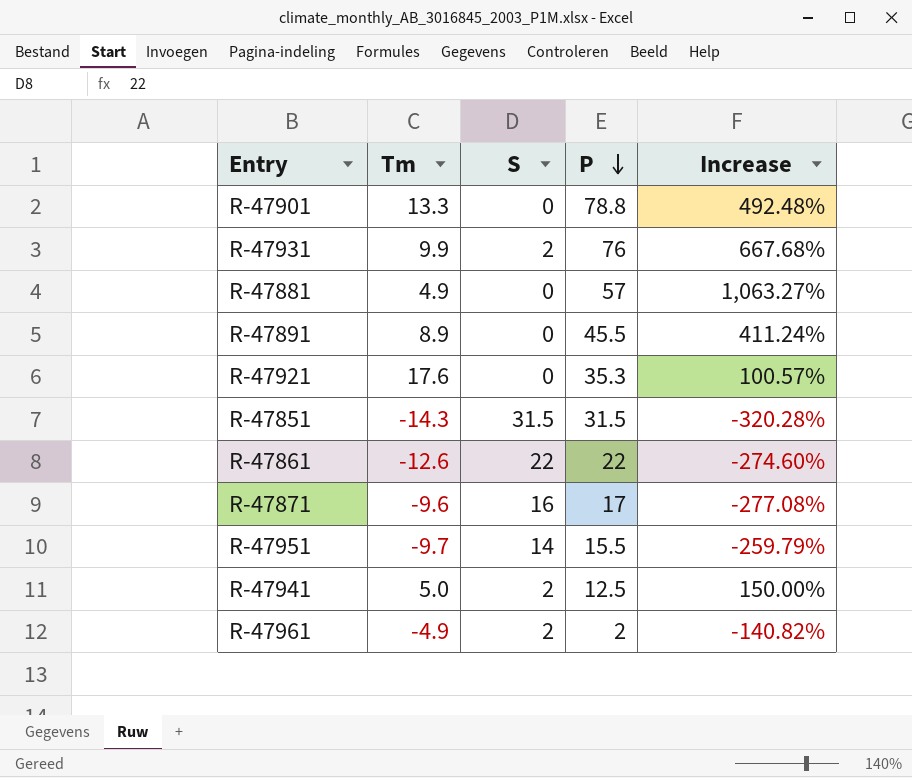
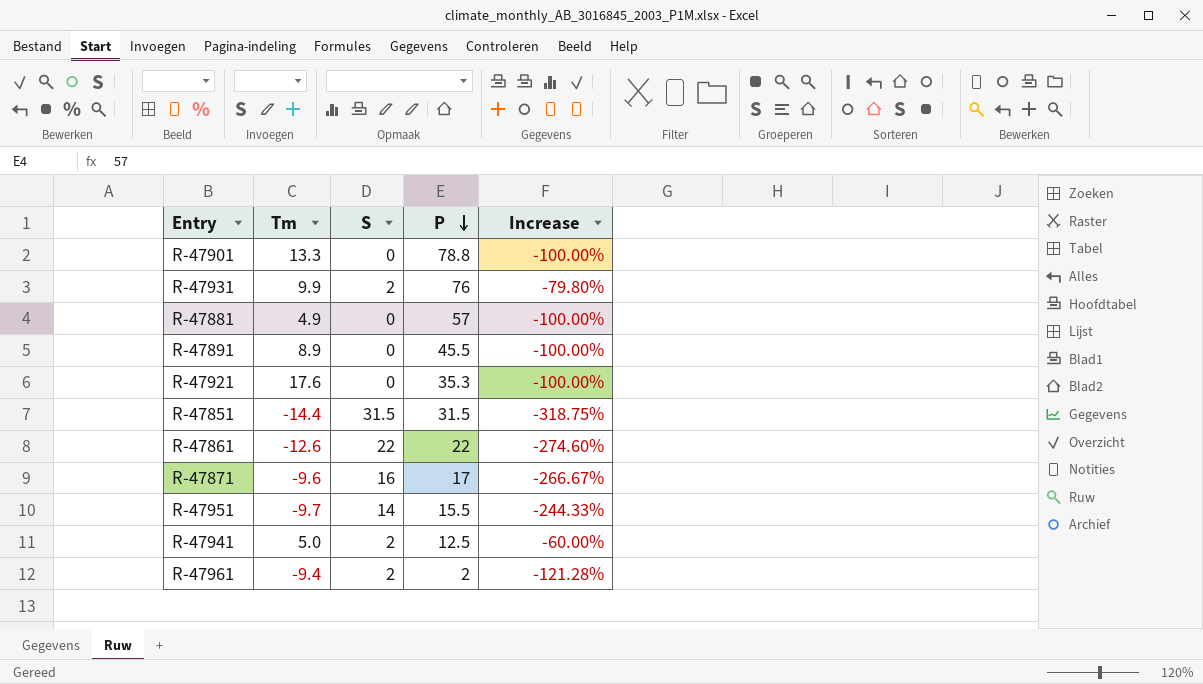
column Increase | formula: ([P] - [Tm]) / [Tm] -> ([S] - [Tm]) / [Tm]
R-47851 | Tm: -14.3 -> -14.4
R-47961 | Tm: -4.9 -> -9.4

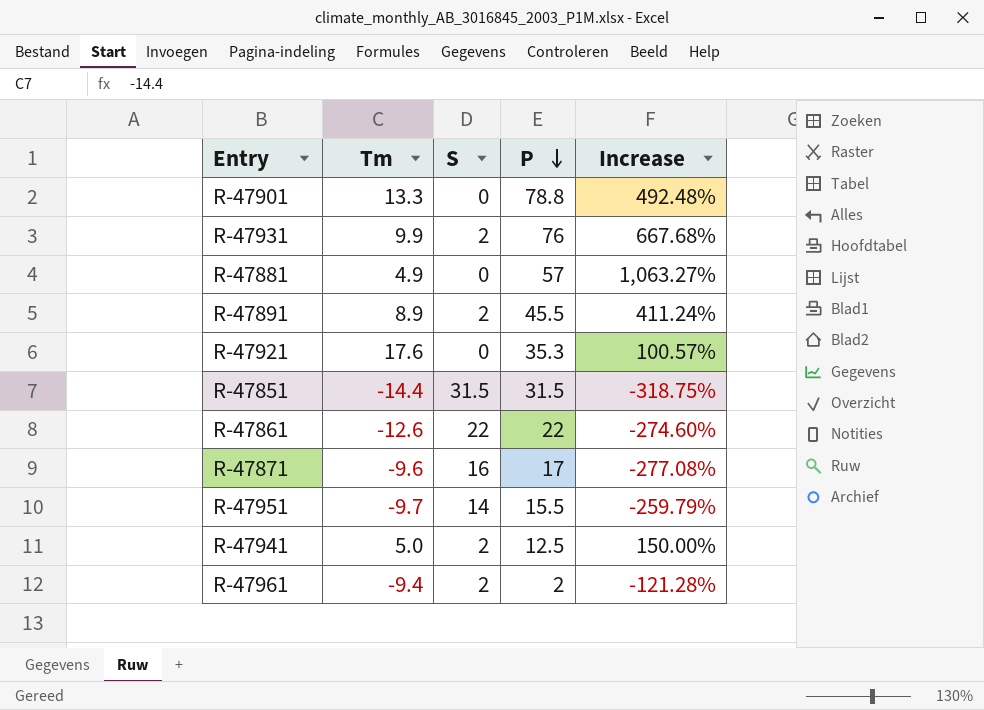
column Increase | formula: ([S] - [Tm]) / [Tm] -> ([P] - [Tm]) / [Tm]
R-47891 | S: 0 -> 2

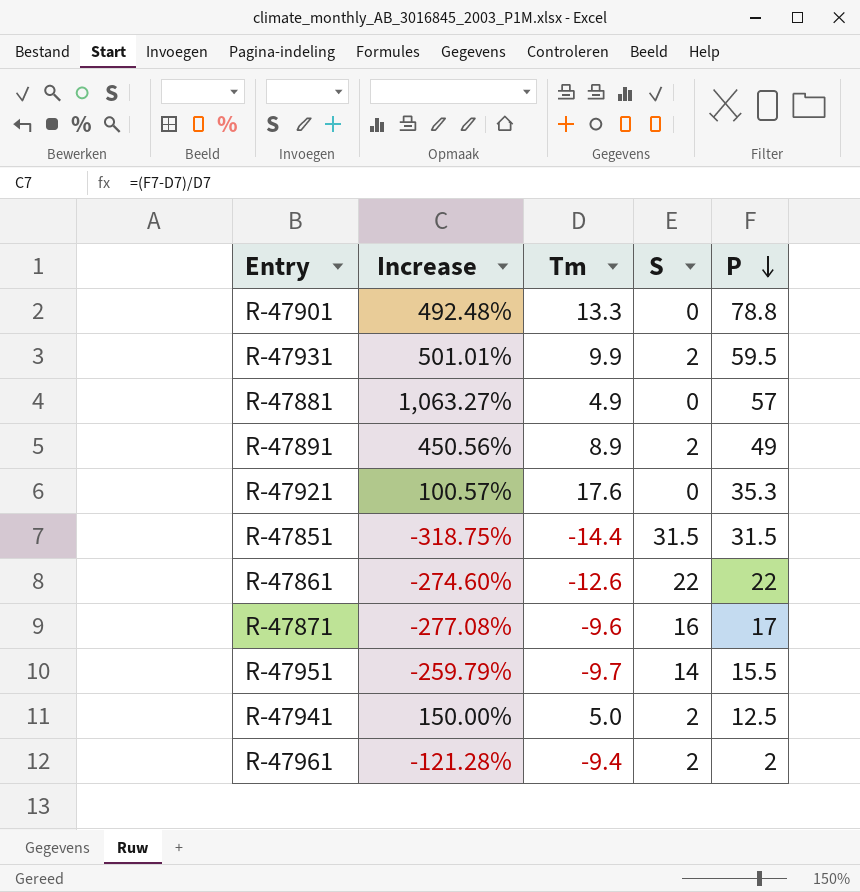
column Increase | position: 5 -> 2
R-47931 | Increase: 667.68% -> 501.01%
R-47931 | P: 76 -> 59.5
R-47891 | Increase: 411.24% -> 450.56%
R-47891 | P: 45.5 -> 49

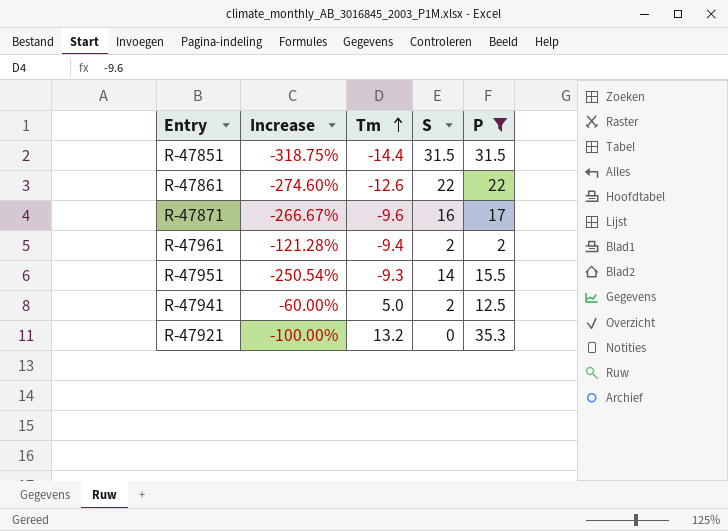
filter: none -> P <= 35.3
row order: P descending -> Tm ascending
column Increase | formula: ([P] - [Tm]) / [Tm] -> ([S] - [Tm]) / [Tm]
R-47951 | Tm: -9.7 -> -9.3
R-47921 | Tm: 17.6 -> 13.2

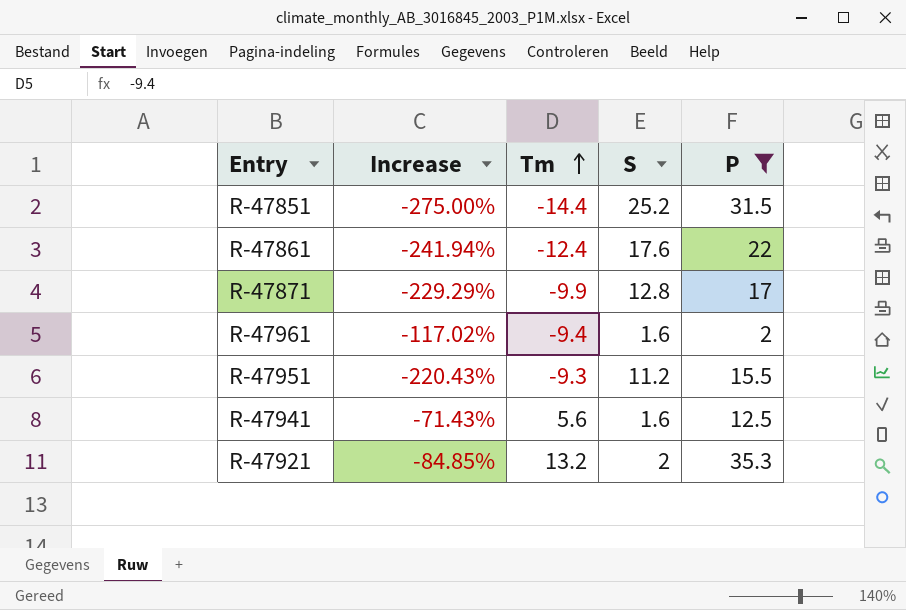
R-47851 | Increase: -318.75% -> -275.00%
R-47851 | S: 31.5 -> 25.2
R-47861 | Increase: -274.60% -> -241.94%
R-47861 | Tm: -12.6 -> -12.4
R-47861 | S: 22 -> 17.6
R-47871 | Increase: -266.67% -> -229.29%
R-47871 | Tm: -9.6 -> -9.9
R-47871 | S: 16 -> 12.8
R-47961 | Increase: -121.28% -> -117.02%
R-47961 | S: 2 -> 1.6
R-47951 | Increase: -250.54% -> -220.43%
R-47951 | S: 14 -> 11.2
R-47941 | Increase: -60.00% -> -71.43%
R-47941 | Tm: 5.0 -> 5.6
R-47941 | S: 2 -> 1.6
R-47921 | Increase: -100.00% -> -84.85%
R-47921 | S: 0 -> 2

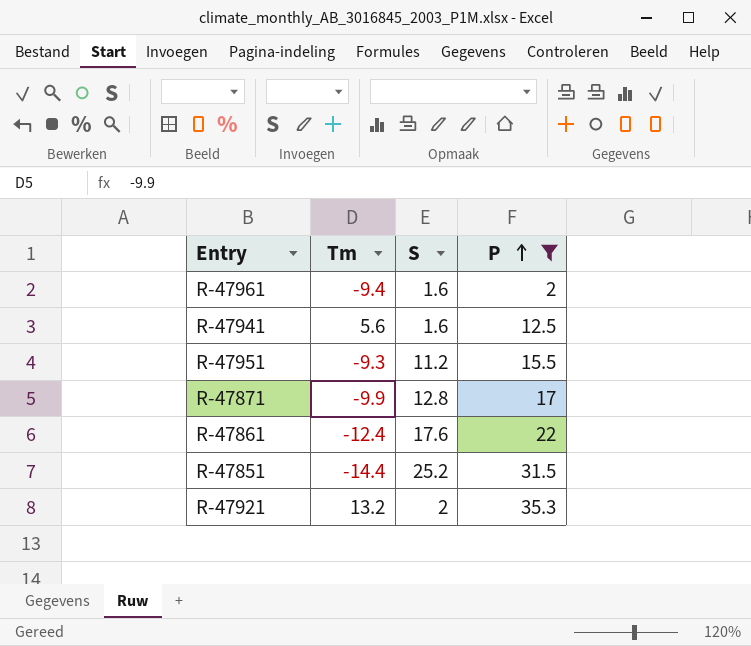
row order: Tm ascending -> P ascending
column Increase | formula: ([S] - [Tm]) / [Tm] -> none

